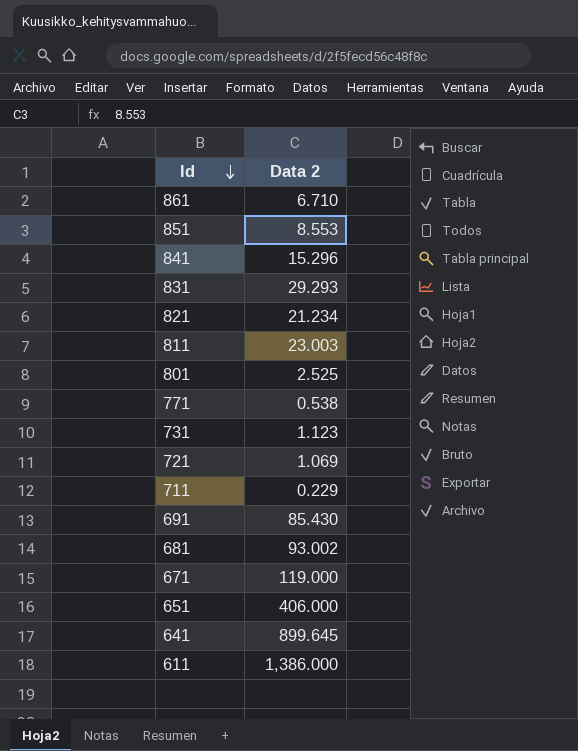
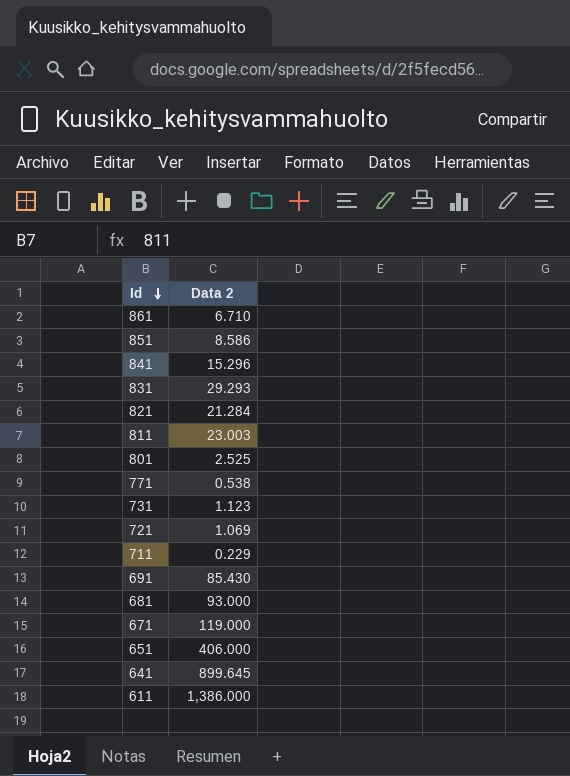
851 | Data 2: 8.553 -> 8.586
821 | Data 2: 21.234 -> 21.284
681 | Data 2: 93.002 -> 93.000

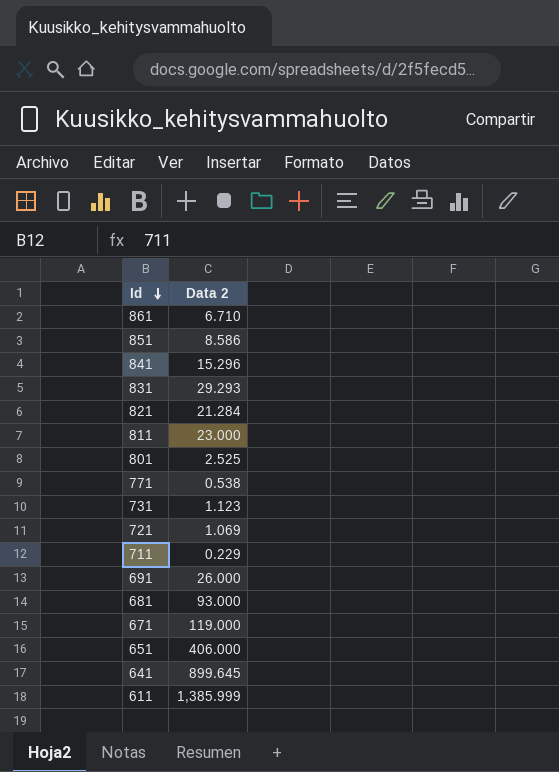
811 | Data 2: 23.003 -> 23.000
691 | Data 2: 85.430 -> 26.000
611 | Data 2: 1,386.000 -> 1,385.999

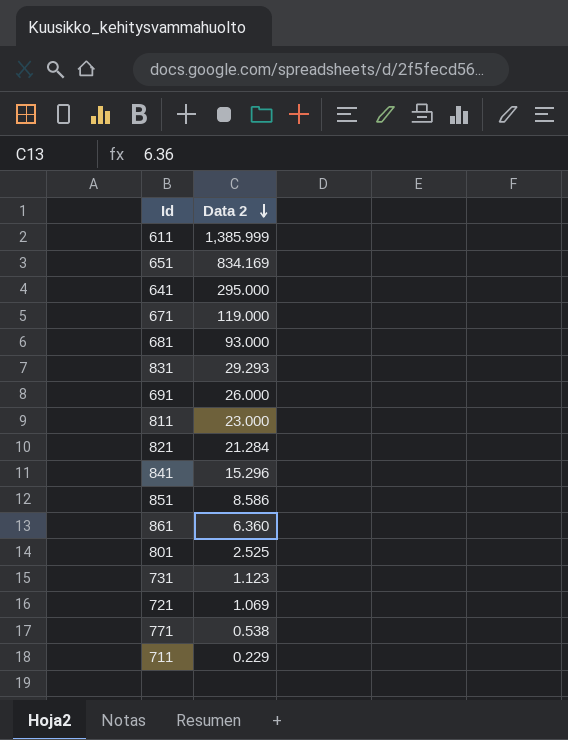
row order: Id descending -> Data 2 descending
651 | Data 2: 406.000 -> 834.169
641 | Data 2: 899.645 -> 295.000
861 | Data 2: 6.710 -> 6.360

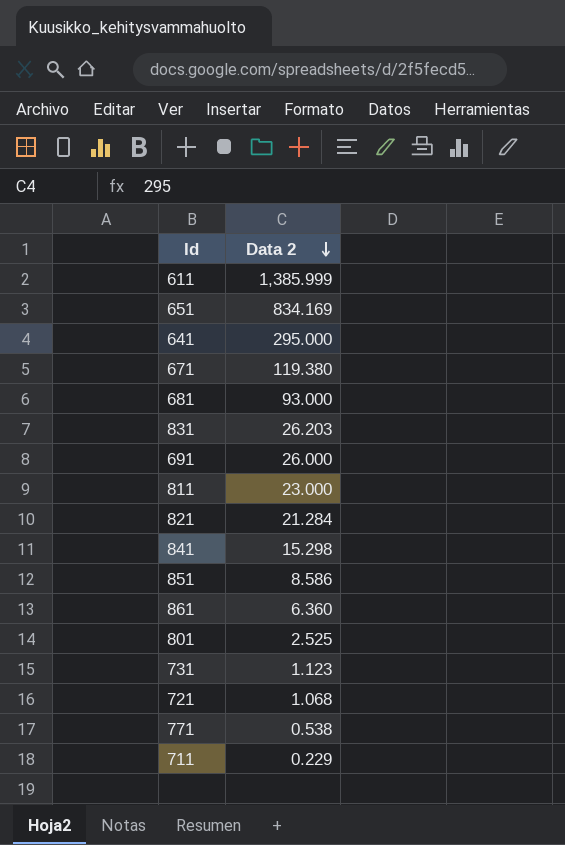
671 | Data 2: 119.000 -> 119.380
831 | Data 2: 29.293 -> 26.203
841 | Data 2: 15.296 -> 15.298
721 | Data 2: 1.069 -> 1.068

